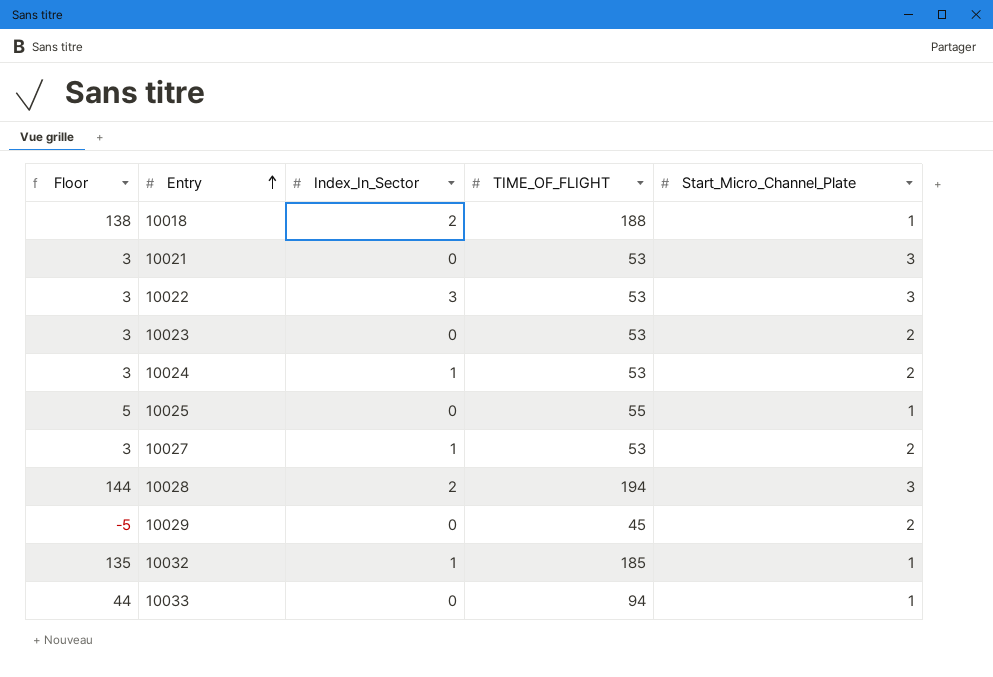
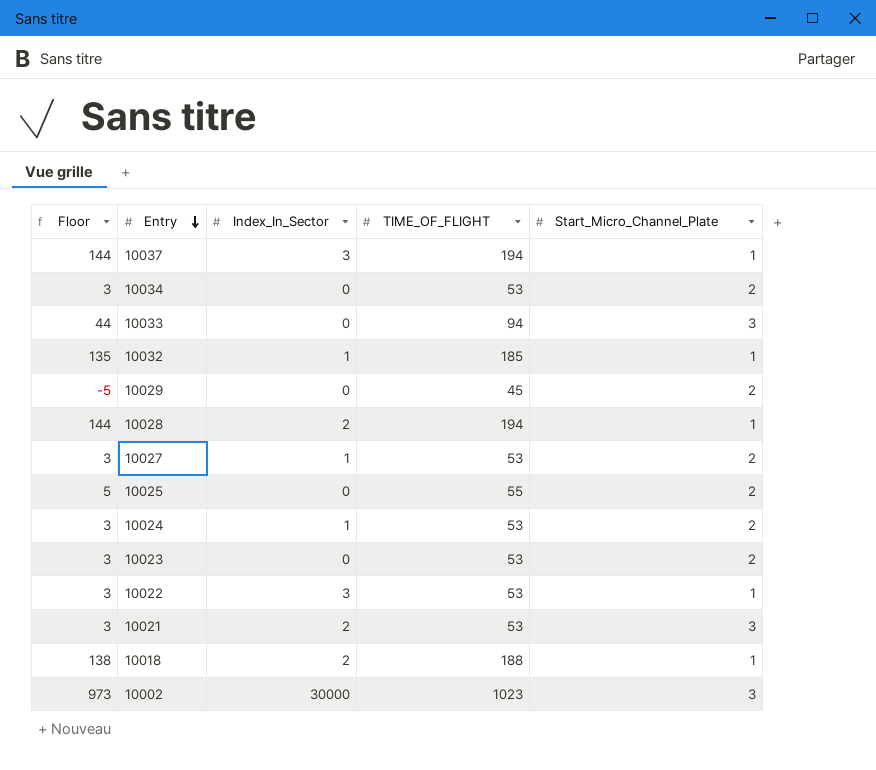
row order: Entry ascending -> Entry descending
row 10037: none -> 144 | 3 | 194 | 1
row 10034: none -> 3 | 0 | 53 | 2
10033 | Start_Micro_Channel_Plate: 1 -> 3
10028 | Start_Micro_Channel_Plate: 3 -> 1
10025 | Start_Micro_Channel_Plate: 1 -> 2
10022 | Start_Micro_Channel_Plate: 3 -> 1
10021 | Index_In_Sector: 0 -> 2
row 10002: none -> 973 | 30000 | 1023 | 3

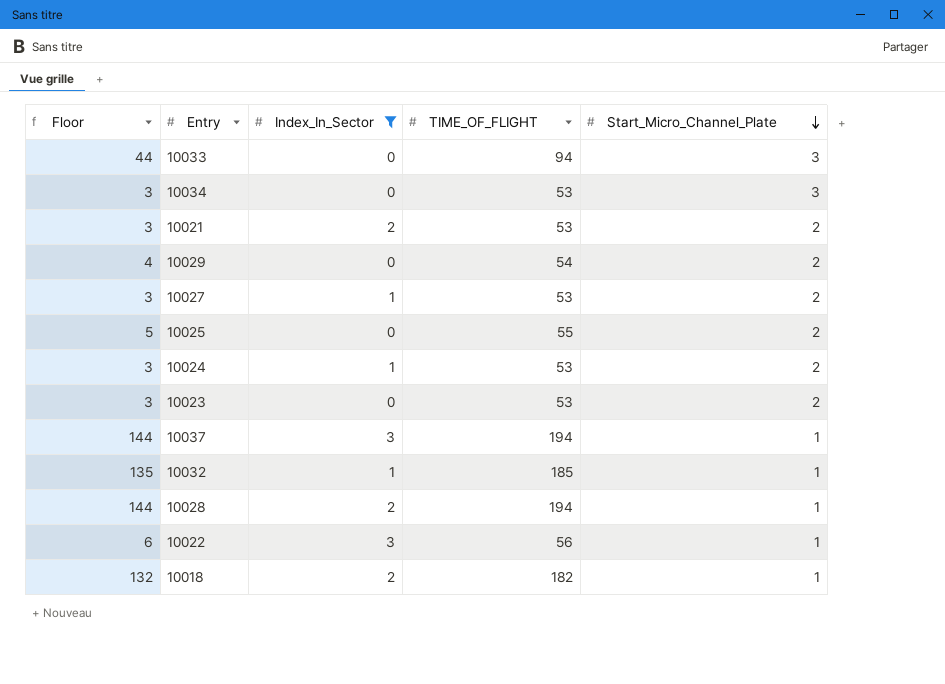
filter: none -> Index_In_Sector != 30000
row order: Entry descending -> Start_Micro_Channel_Plate descending
10034 | Start_Micro_Channel_Plate: 2 -> 3
10021 | Start_Micro_Channel_Plate: 3 -> 2
10029 | Floor: -5 -> 4
10029 | TIME_OF_FLIGHT: 45 -> 54
10022 | Floor: 3 -> 6
10022 | TIME_OF_FLIGHT: 53 -> 56
10018 | Floor: 138 -> 132
10018 | TIME_OF_FLIGHT: 188 -> 182

